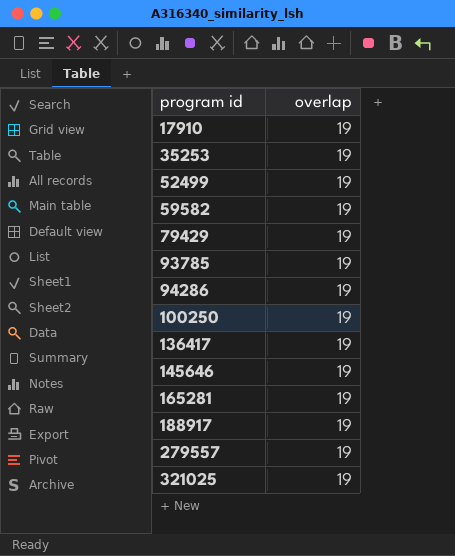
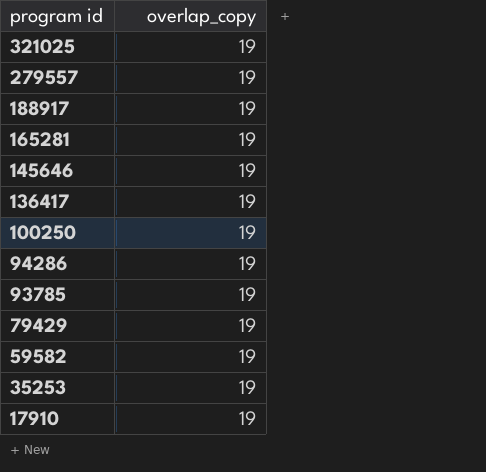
row order: program id ascending -> program id descending
column name: overlap -> overlap_copy
row 52499: 19 -> none

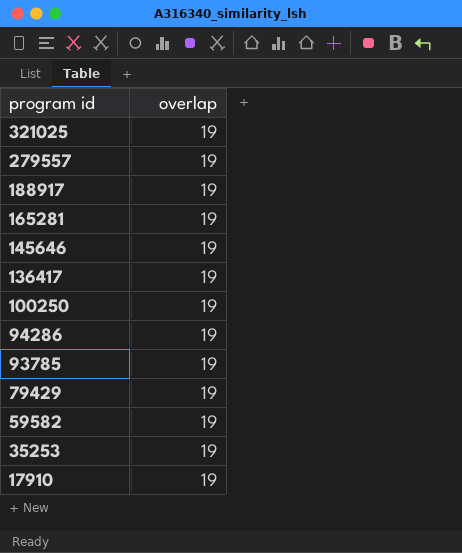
column name: overlap_copy -> overlap

